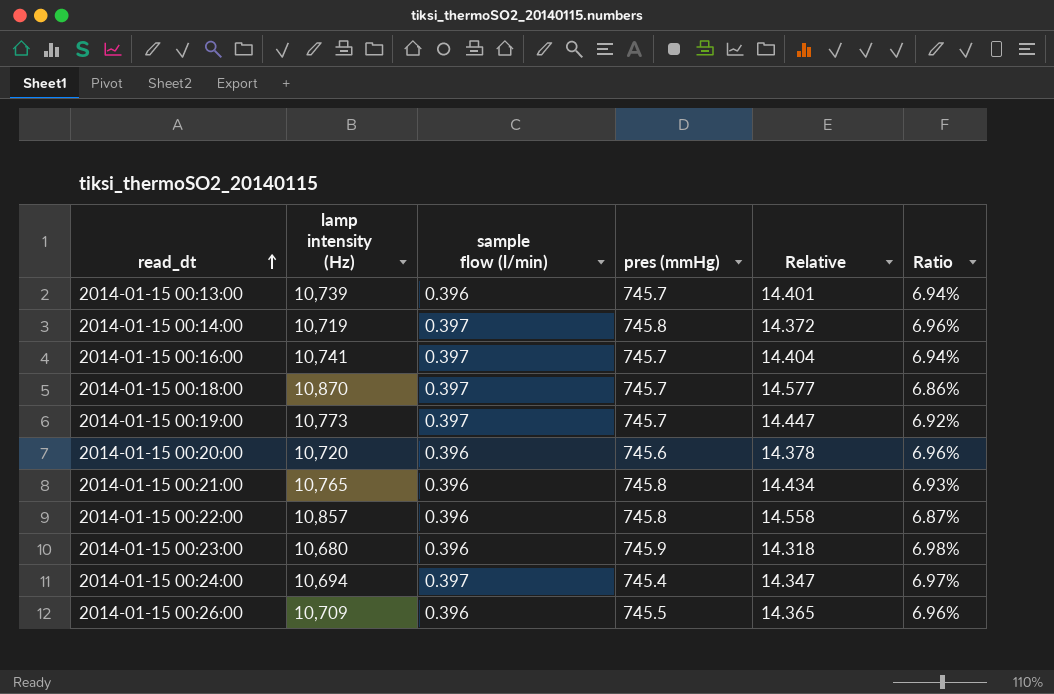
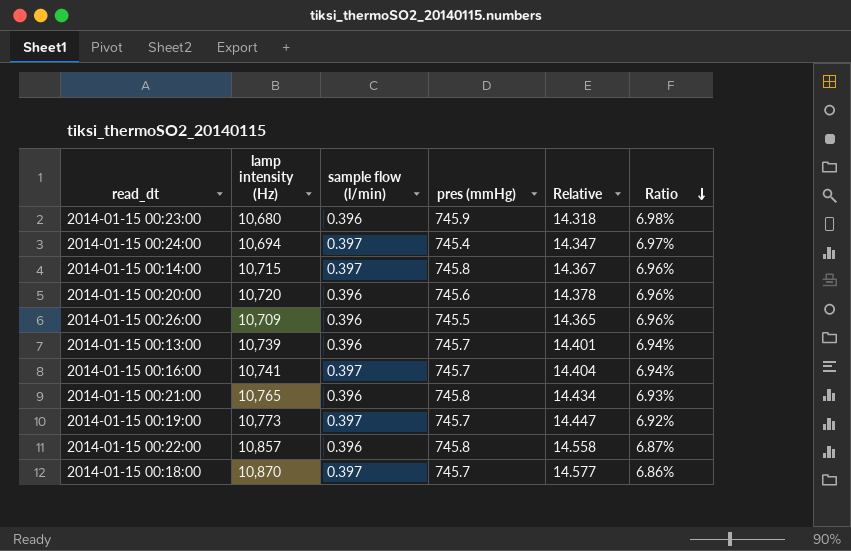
row order: read_dt ascending -> Ratio descending
2014-01-15 00:14:00 | lamp intensity (Hz): 10,719 -> 10,715
2014-01-15 00:14:00 | Relative: 14.372 -> 14.367

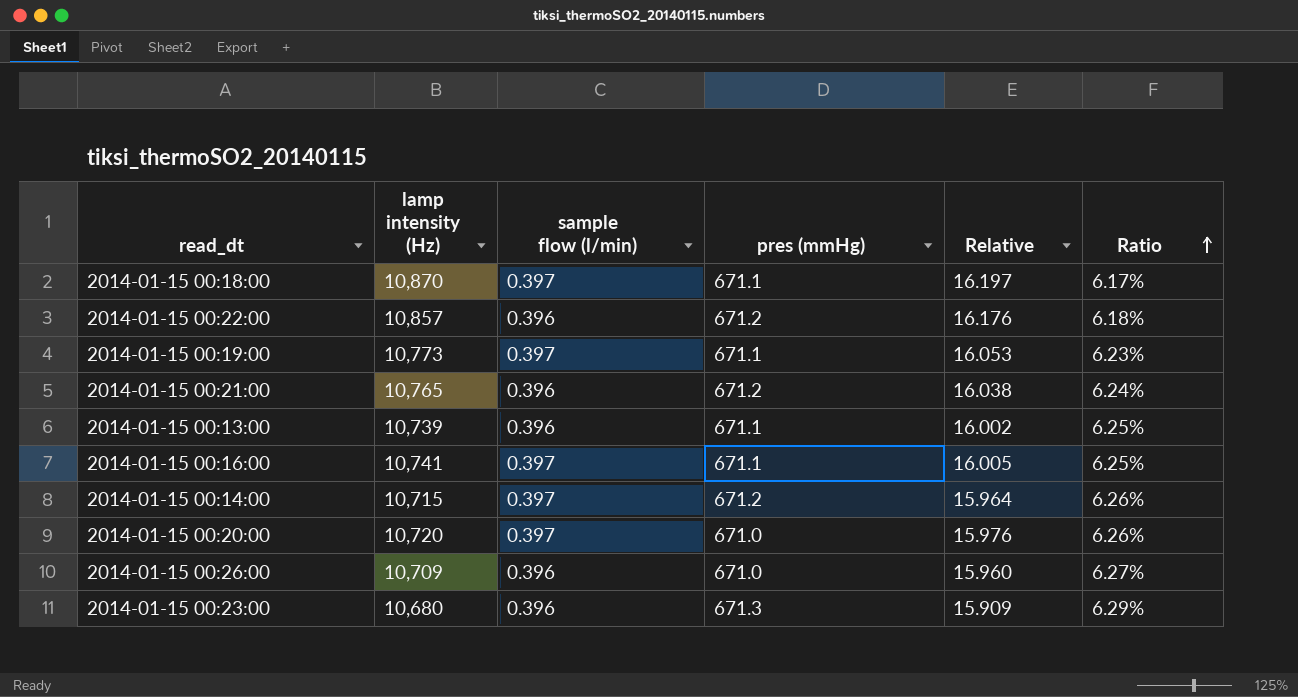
row order: Ratio descending -> Ratio ascending
row 2014-01-15 00:24:00: 10,694 | 0.397 | 745.4 | 14.347 | 6.97% -> none
2014-01-15 00:18:00 | pres (mmHg): 745.7 -> 671.1
2014-01-15 00:18:00 | Relative: 14.577 -> 16.197
2014-01-15 00:18:00 | Ratio: 6.86% -> 6.17%
2014-01-15 00:22:00 | pres (mmHg): 745.8 -> 671.2
2014-01-15 00:22:00 | Relative: 14.558 -> 16.176
2014-01-15 00:22:00 | Ratio: 6.87% -> 6.18%
2014-01-15 00:19:00 | pres (mmHg): 745.7 -> 671.1
2014-01-15 00:19:00 | Relative: 14.447 -> 16.053
2014-01-15 00:19:00 | Ratio: 6.92% -> 6.23%
2014-01-15 00:21:00 | pres (mmHg): 745.8 -> 671.2
2014-01-15 00:21:00 | Relative: 14.434 -> 16.038
2014-01-15 00:21:00 | Ratio: 6.93% -> 6.24%
2014-01-15 00:13:00 | pres (mmHg): 745.7 -> 671.1
2014-01-15 00:13:00 | Relative: 14.401 -> 16.002
2014-01-15 00:13:00 | Ratio: 6.94% -> 6.25%
2014-01-15 00:16:00 | pres (mmHg): 745.7 -> 671.1
2014-01-15 00:16:00 | Relative: 14.404 -> 16.005
2014-01-15 00:16:00 | Ratio: 6.94% -> 6.25%
2014-01-15 00:14:00 | pres (mmHg): 745.8 -> 671.2
2014-01-15 00:14:00 | Relative: 14.367 -> 15.964
2014-01-15 00:14:00 | Ratio: 6.96% -> 6.26%
2014-01-15 00:20:00 | sample flow (l/min): 0.396 -> 0.397
2014-01-15 00:20:00 | pres (mmHg): 745.6 -> 671.0
2014-01-15 00:20:00 | Relative: 14.378 -> 15.976
2014-01-15 00:20:00 | Ratio: 6.96% -> 6.26%
2014-01-15 00:26:00 | pres (mmHg): 745.5 -> 671.0
2014-01-15 00:26:00 | Relative: 14.365 -> 15.960
2014-01-15 00:26:00 | Ratio: 6.96% -> 6.27%
2014-01-15 00:23:00 | pres (mmHg): 745.9 -> 671.3
2014-01-15 00:23:00 | Relative: 14.318 -> 15.909
2014-01-15 00:23:00 | Ratio: 6.98% -> 6.29%

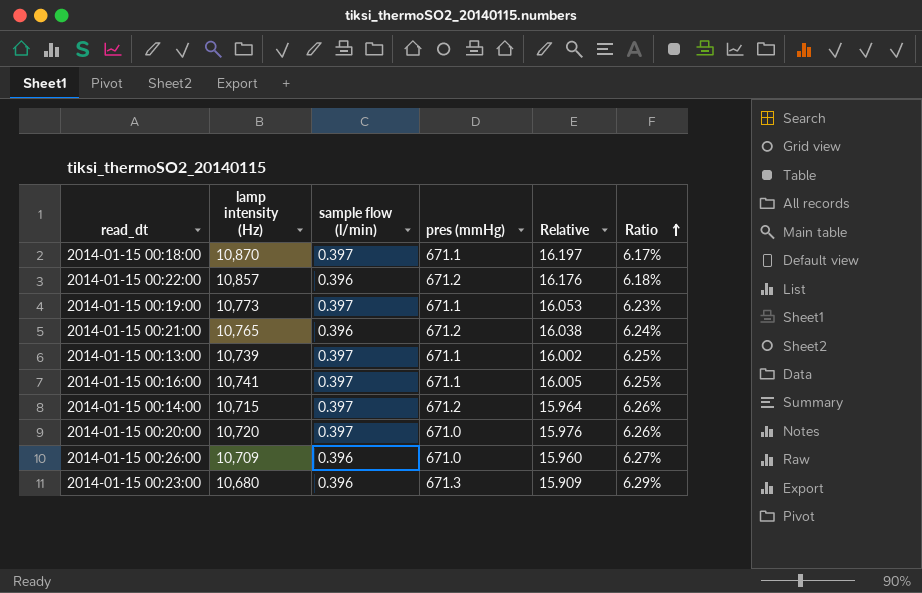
2014-01-15 00:13:00 | sample flow (l/min): 0.396 -> 0.397

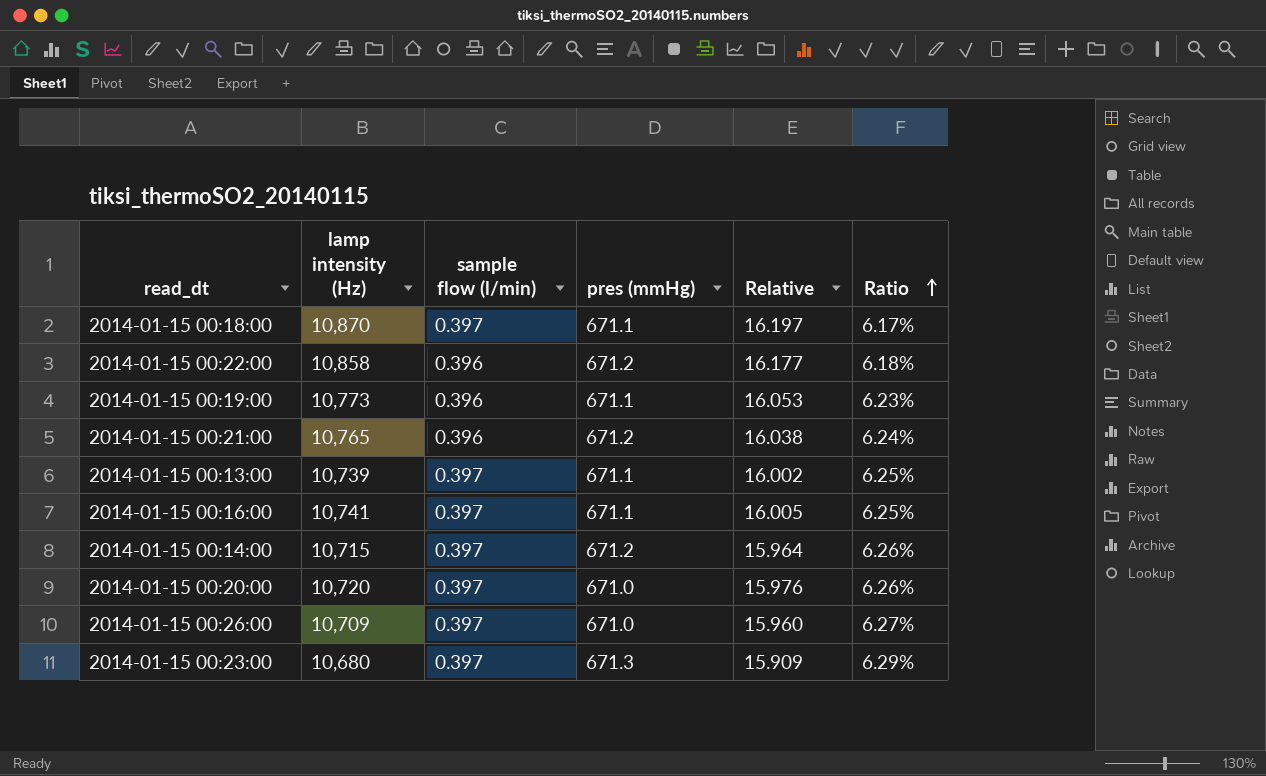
2014-01-15 00:22:00 | lamp intensity (Hz): 10,857 -> 10,858
2014-01-15 00:22:00 | Relative: 16.176 -> 16.177
2014-01-15 00:19:00 | sample flow (l/min): 0.397 -> 0.396
2014-01-15 00:26:00 | sample flow (l/min): 0.396 -> 0.397
2014-01-15 00:23:00 | sample flow (l/min): 0.396 -> 0.397

